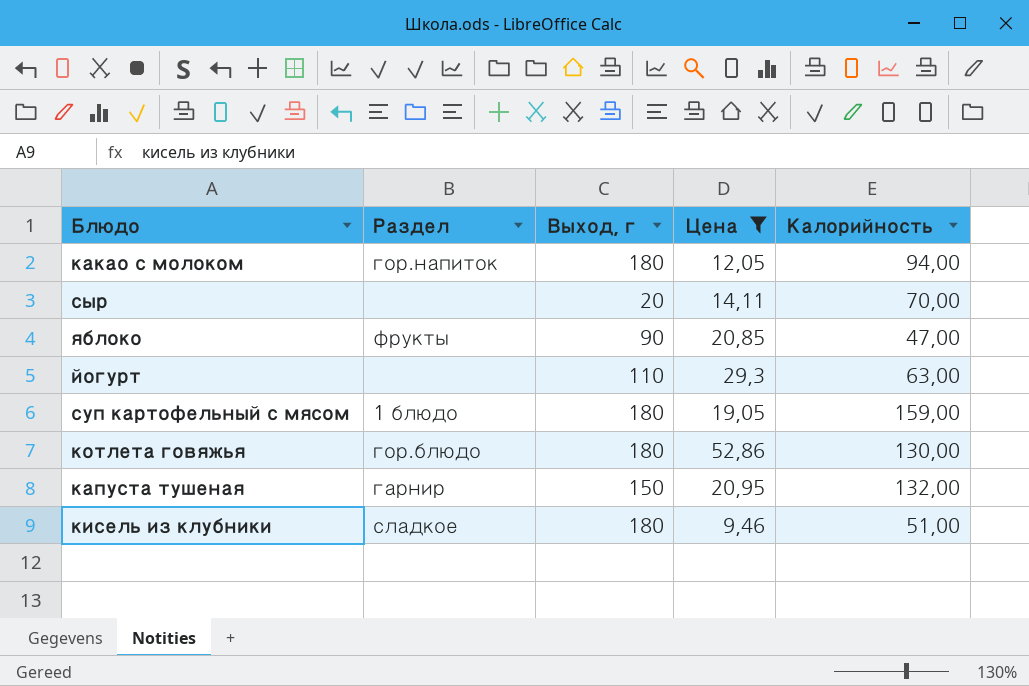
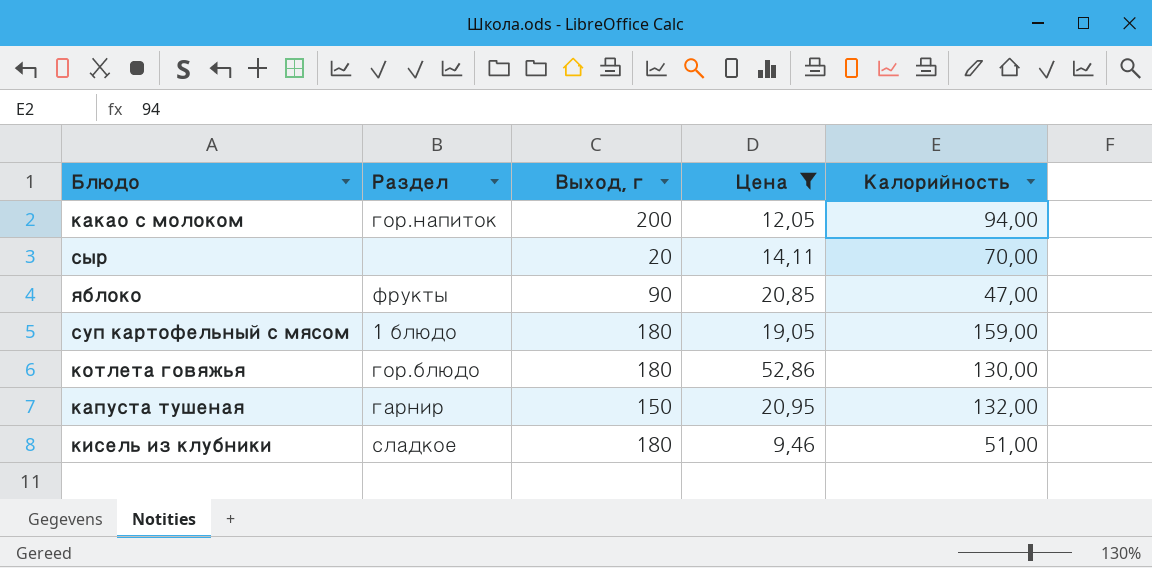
row йогурт: none | 110 | 29,3 | 63,00 -> none
какао с молоком | Выход, г: 180 -> 200

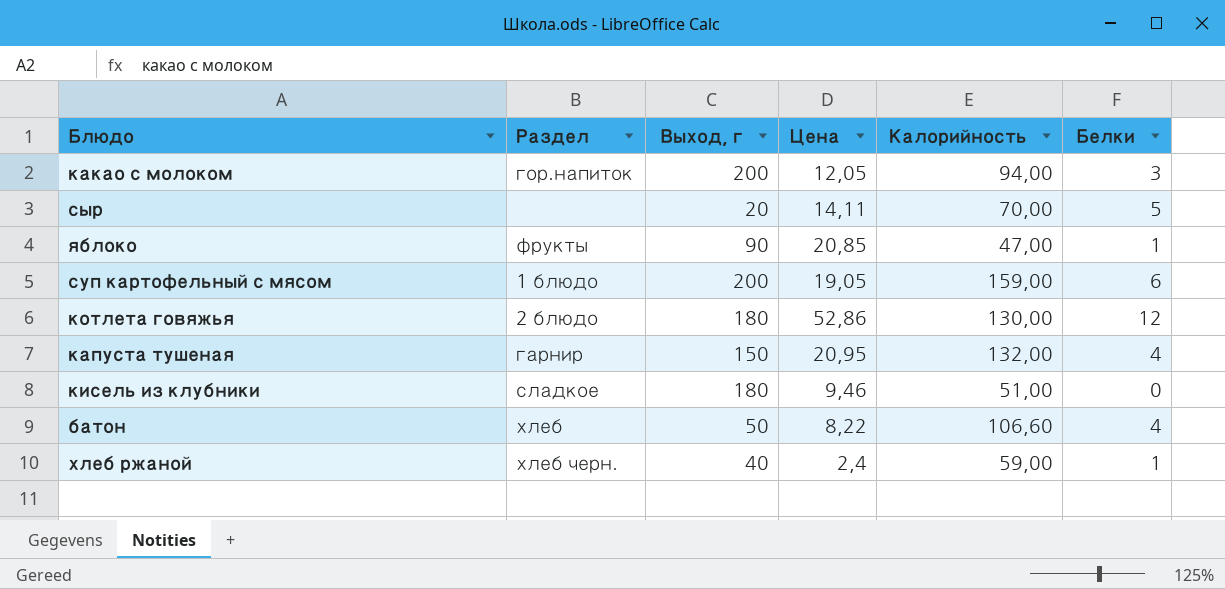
filter: Цена >= 9,46 -> none
column Белки | position: none -> 6
суп картофельный с мясом | Выход, г: 180 -> 200
котлета говяжья | Раздел: гор.блюдо -> 2 блюдо

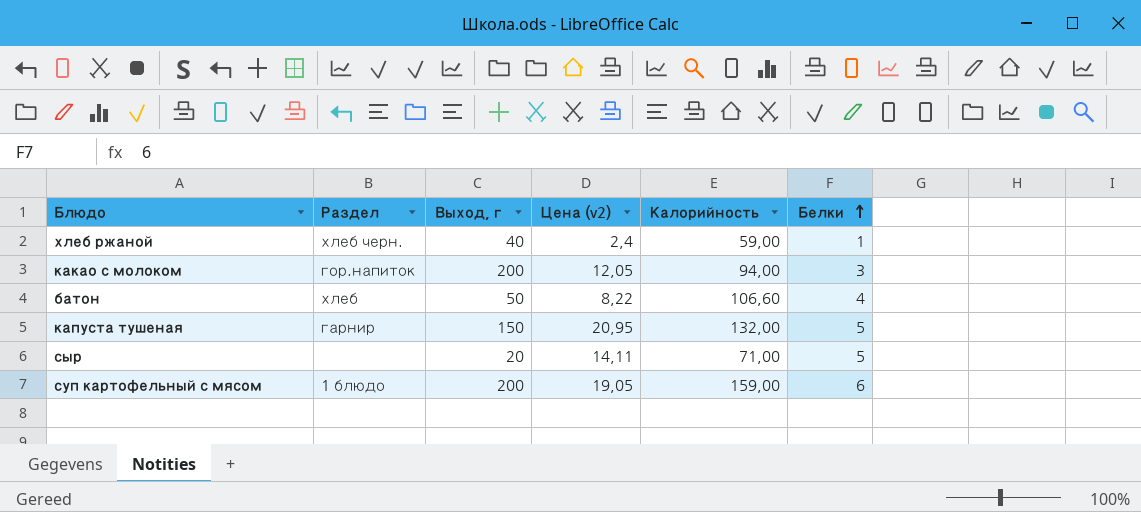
row order: none -> Белки ascending
column name: Цена -> Цена (v2)
row яблоко: фрукты | 90 | 20,85 | 47,00 | 1 -> none
row котлета говяжья: 2 блюдо | 180 | 52,86 | 130,00 | 12 -> none
row кисель из клубники: сладкое | 180 | 9,46 | 51,00 | 0 -> none
капуста тушеная | Белки: 4 -> 5
сыр | Калорийность: 70,00 -> 71,00

